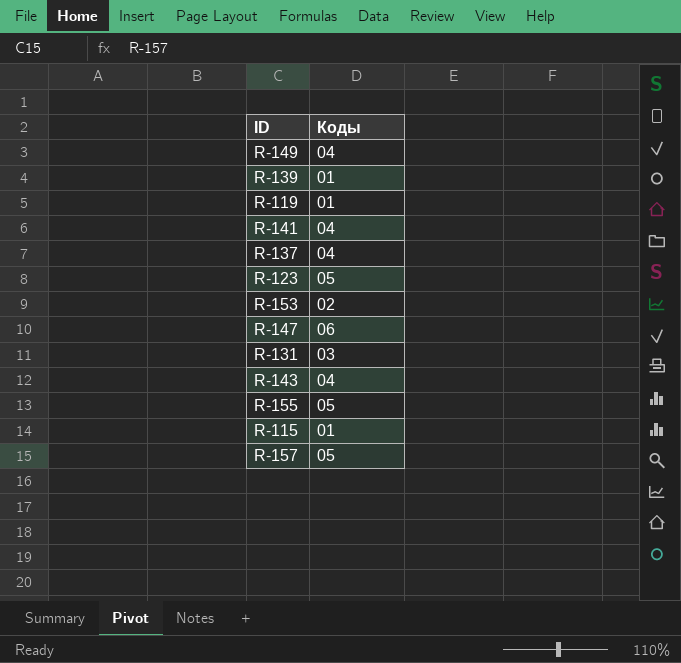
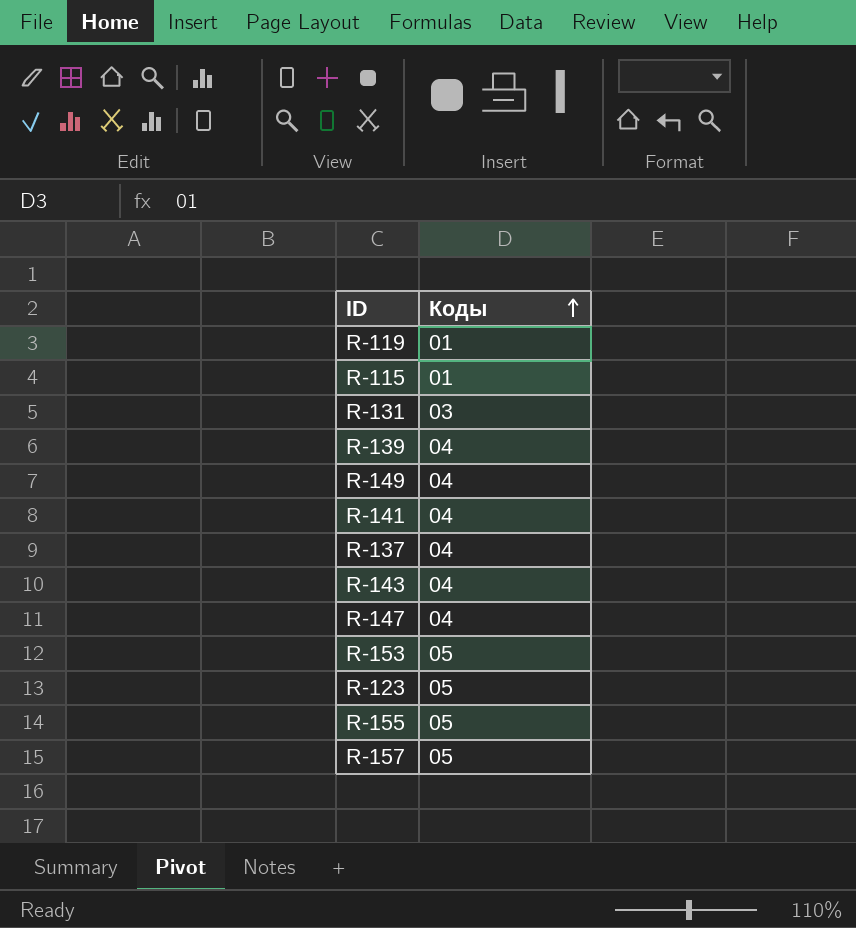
row order: none -> Коды ascending
R-139 | Коды: 01 -> 04
R-147 | Коды: 06 -> 04
R-153 | Коды: 02 -> 05

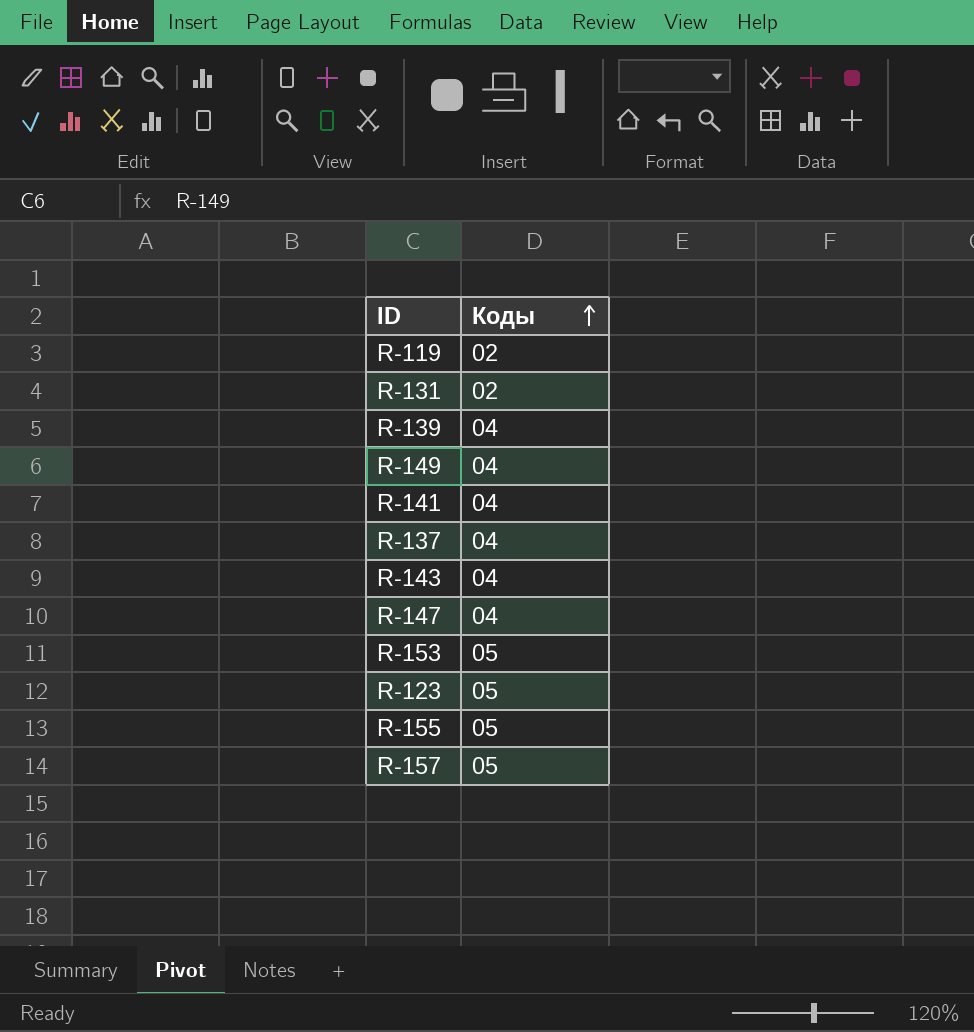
row R-115: 01 -> none
R-119 | Коды: 01 -> 02
R-131 | Коды: 03 -> 02

